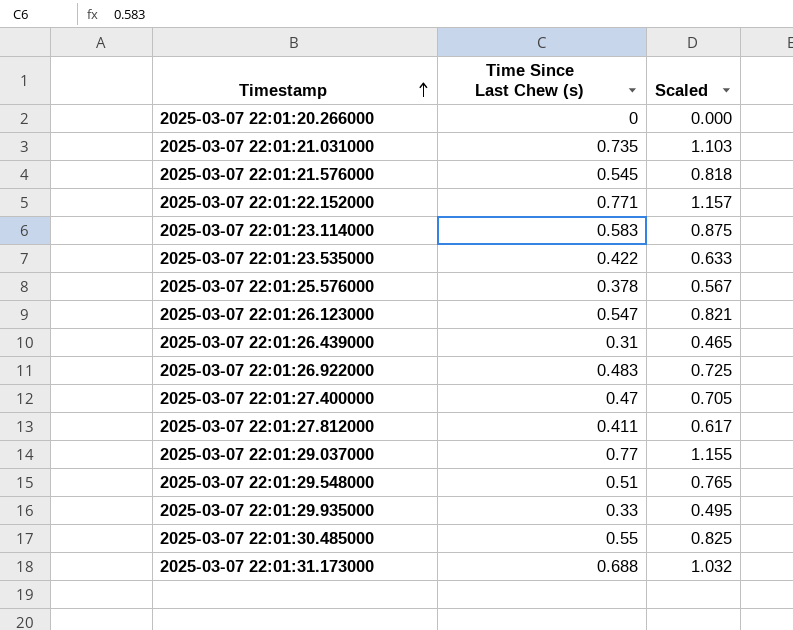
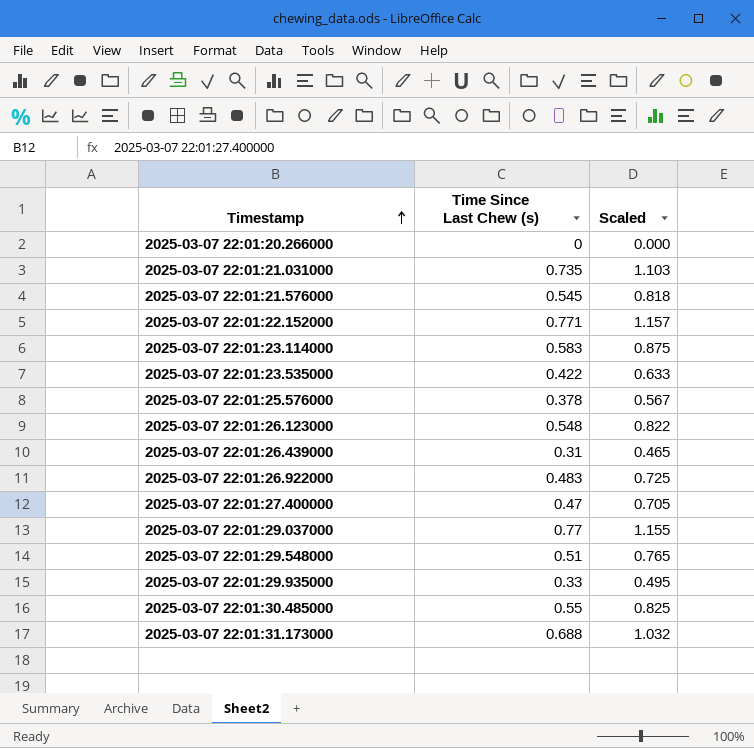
row 2025-03-07 22:01:27.812000: 0.411 | 0.617 -> none
2025-03-07 22:01:26.123000 | Time Since Last Chew (s): 0.547 -> 0.548
2025-03-07 22:01:26.123000 | Scaled: 0.821 -> 0.822

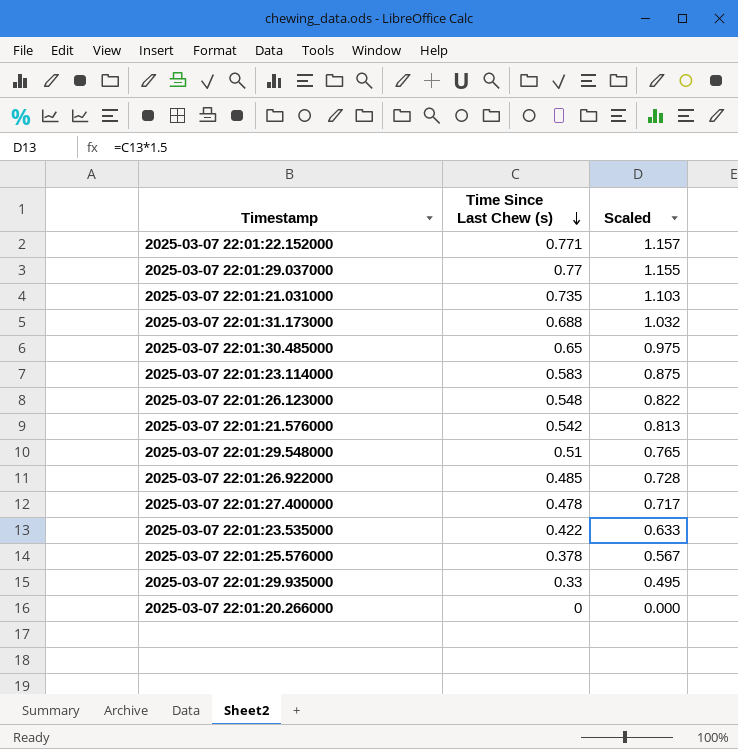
row order: Timestamp ascending -> Time Since Last Chew (s) descending
row 2025-03-07 22:01:26.439000: 0.31 | 0.465 -> none
2025-03-07 22:01:30.485000 | Time Since Last Chew (s): 0.55 -> 0.65
2025-03-07 22:01:30.485000 | Scaled: 0.825 -> 0.975
2025-03-07 22:01:21.576000 | Time Since Last Chew (s): 0.545 -> 0.542
2025-03-07 22:01:21.576000 | Scaled: 0.818 -> 0.813
2025-03-07 22:01:26.922000 | Time Since Last Chew (s): 0.483 -> 0.485
2025-03-07 22:01:26.922000 | Scaled: 0.725 -> 0.728
2025-03-07 22:01:27.400000 | Time Since Last Chew (s): 0.47 -> 0.478
2025-03-07 22:01:27.400000 | Scaled: 0.705 -> 0.717

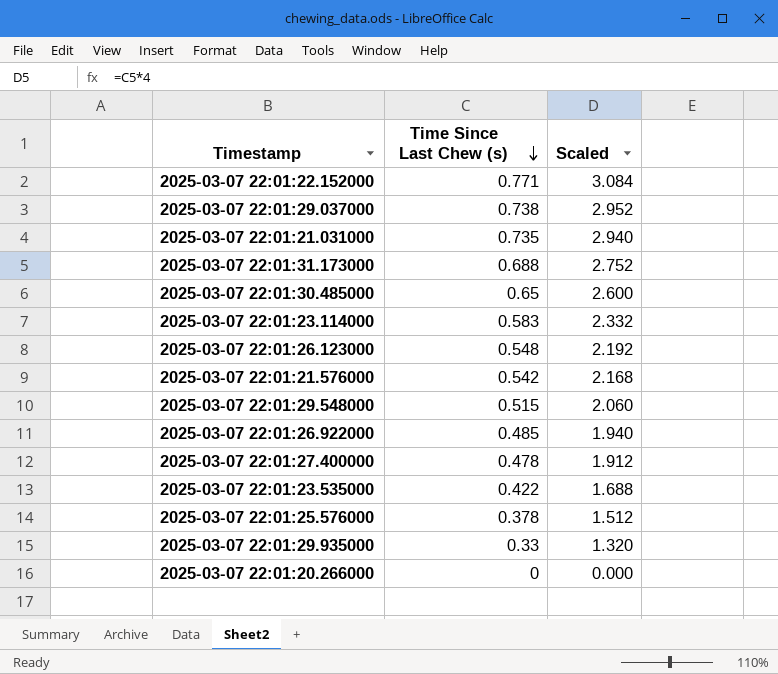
column Scaled | formula: [Time Since Last Chew (s)] * 1.5 -> [Time Since Last Chew (s)] * 4
2025-03-07 22:01:29.037000 | Time Since Last Chew (s): 0.77 -> 0.738
2025-03-07 22:01:29.548000 | Time Since Last Chew (s): 0.51 -> 0.515

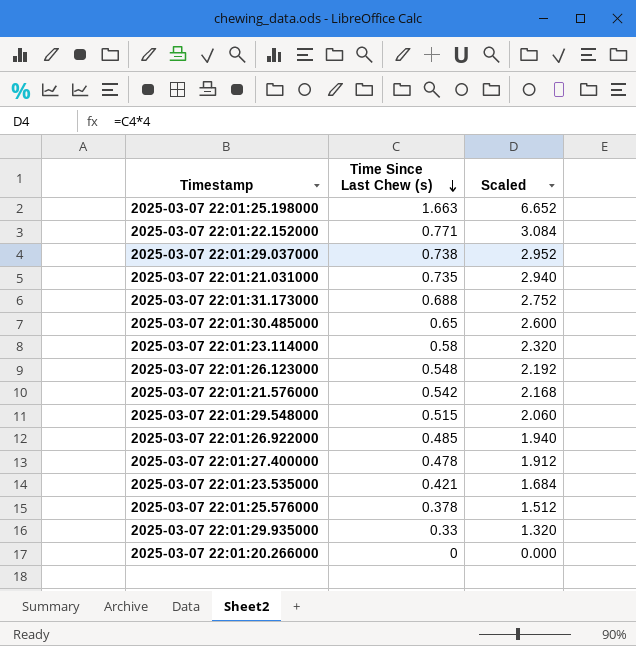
row 2025-03-07 22:01:25.198000: none -> 1.663 | 6.652
2025-03-07 22:01:23.114000 | Time Since Last Chew (s): 0.583 -> 0.58
2025-03-07 22:01:23.114000 | Scaled: 2.332 -> 2.320
2025-03-07 22:01:23.535000 | Time Since Last Chew (s): 0.422 -> 0.421
2025-03-07 22:01:23.535000 | Scaled: 1.688 -> 1.684

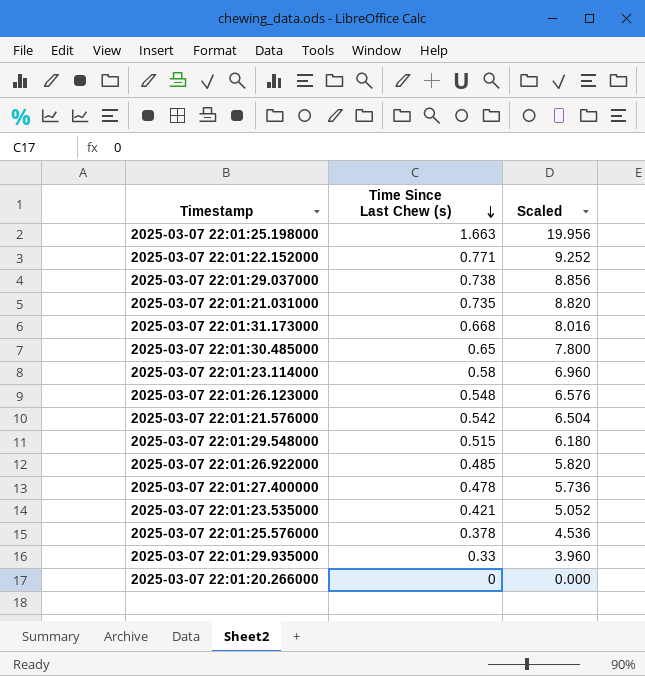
column Scaled | formula: [Time Since Last Chew (s)] * 4 -> [Time Since Last Chew (s)] * 12
2025-03-07 22:01:31.173000 | Time Since Last Chew (s): 0.688 -> 0.668

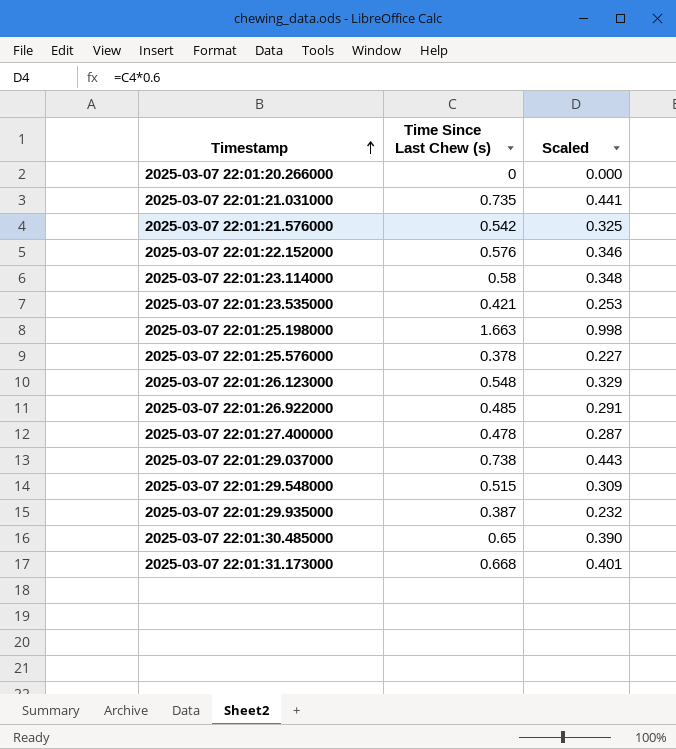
row order: Time Since Last Chew (s) descending -> Timestamp ascending
column Scaled | formula: [Time Since Last Chew (s)] * 12 -> [Time Since Last Chew (s)] * 0.6
2025-03-07 22:01:22.152000 | Time Since Last Chew (s): 0.771 -> 0.576
2025-03-07 22:01:29.935000 | Time Since Last Chew (s): 0.33 -> 0.387

